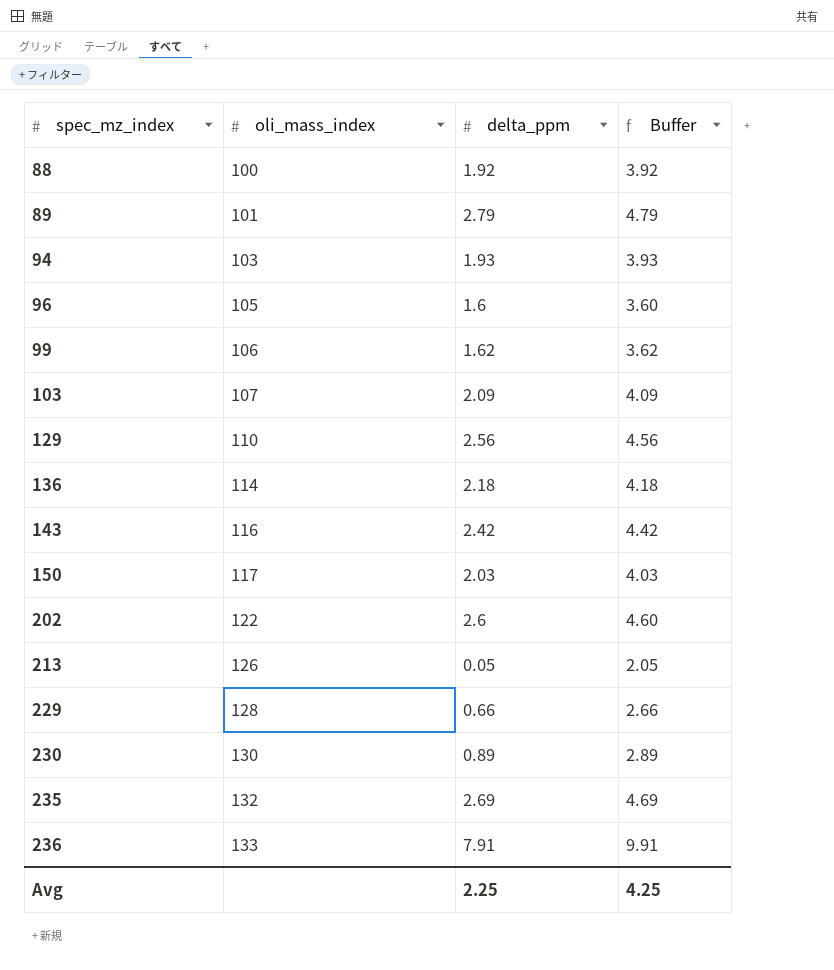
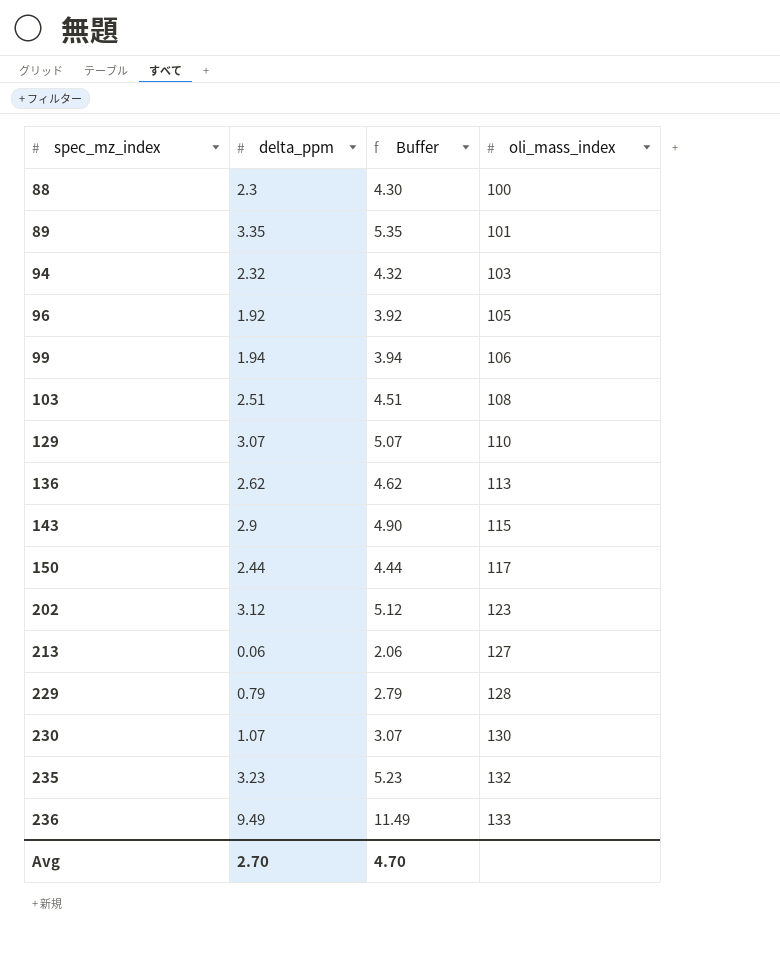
column oli_mass_index | position: 2 -> 4
88 | delta_ppm: 1.92 -> 2.3
88 | Buffer: 3.92 -> 4.30
89 | delta_ppm: 2.79 -> 3.35
89 | Buffer: 4.79 -> 5.35
94 | delta_ppm: 1.93 -> 2.32
94 | Buffer: 3.93 -> 4.32
96 | delta_ppm: 1.6 -> 1.92
96 | Buffer: 3.60 -> 3.92
99 | delta_ppm: 1.62 -> 1.94
99 | Buffer: 3.62 -> 3.94
103 | delta_ppm: 2.09 -> 2.51
103 | Buffer: 4.09 -> 4.51
103 | oli_mass_index: 107 -> 108
129 | delta_ppm: 2.56 -> 3.07
129 | Buffer: 4.56 -> 5.07
136 | delta_ppm: 2.18 -> 2.62
136 | Buffer: 4.18 -> 4.62
136 | oli_mass_index: 114 -> 113
143 | delta_ppm: 2.42 -> 2.9
143 | Buffer: 4.42 -> 4.90
143 | oli_mass_index: 116 -> 115
150 | delta_ppm: 2.03 -> 2.44
150 | Buffer: 4.03 -> 4.44
202 | delta_ppm: 2.6 -> 3.12
202 | Buffer: 4.60 -> 5.12
202 | oli_mass_index: 122 -> 123
213 | delta_ppm: 0.05 -> 0.06
213 | Buffer: 2.05 -> 2.06
213 | oli_mass_index: 126 -> 127
229 | delta_ppm: 0.66 -> 0.79
229 | Buffer: 2.66 -> 2.79
230 | delta_ppm: 0.89 -> 1.07
230 | Buffer: 2.89 -> 3.07
235 | delta_ppm: 2.69 -> 3.23
235 | Buffer: 4.69 -> 5.23
236 | delta_ppm: 7.91 -> 9.49
236 | Buffer: 9.91 -> 11.49
Avg | delta_ppm: 2.25 -> 2.70
Avg | Buffer: 4.25 -> 4.70

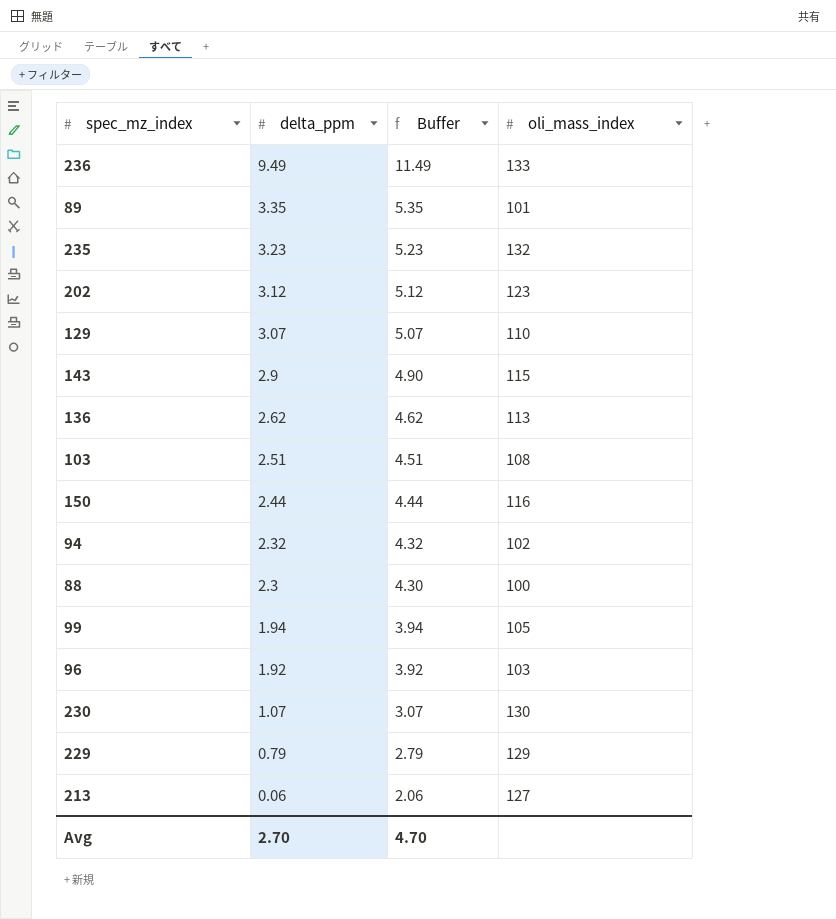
row order: spec_mz_index ascending -> delta_ppm descending
150 | oli_mass_index: 117 -> 116
94 | oli_mass_index: 103 -> 102
99 | oli_mass_index: 106 -> 105
96 | oli_mass_index: 105 -> 103
229 | oli_mass_index: 128 -> 129

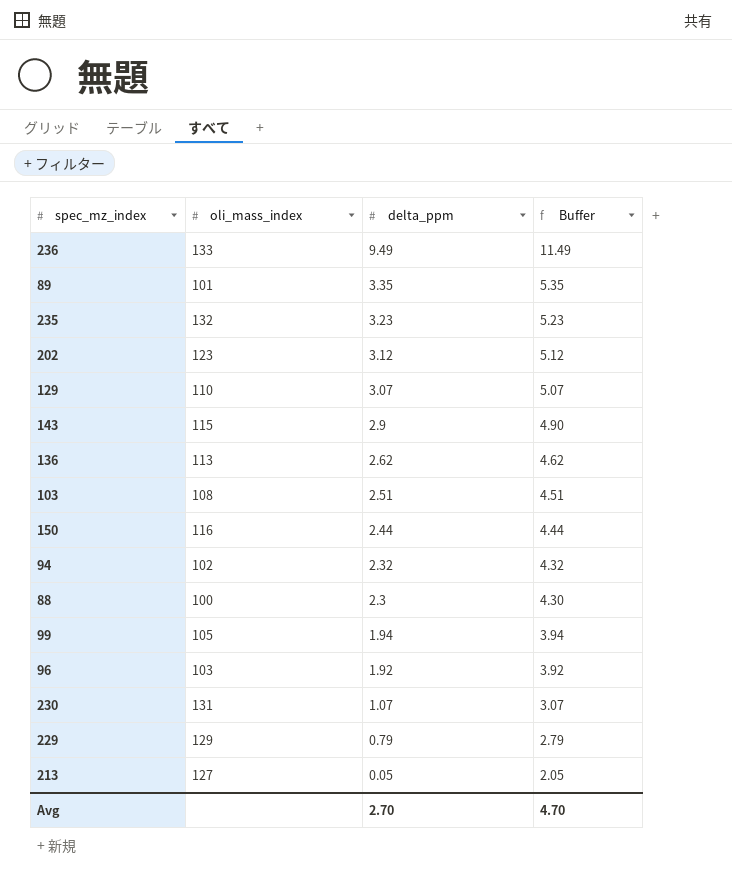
column oli_mass_index | position: 4 -> 2
230 | oli_mass_index: 130 -> 131
213 | delta_ppm: 0.06 -> 0.05
213 | Buffer: 2.06 -> 2.05

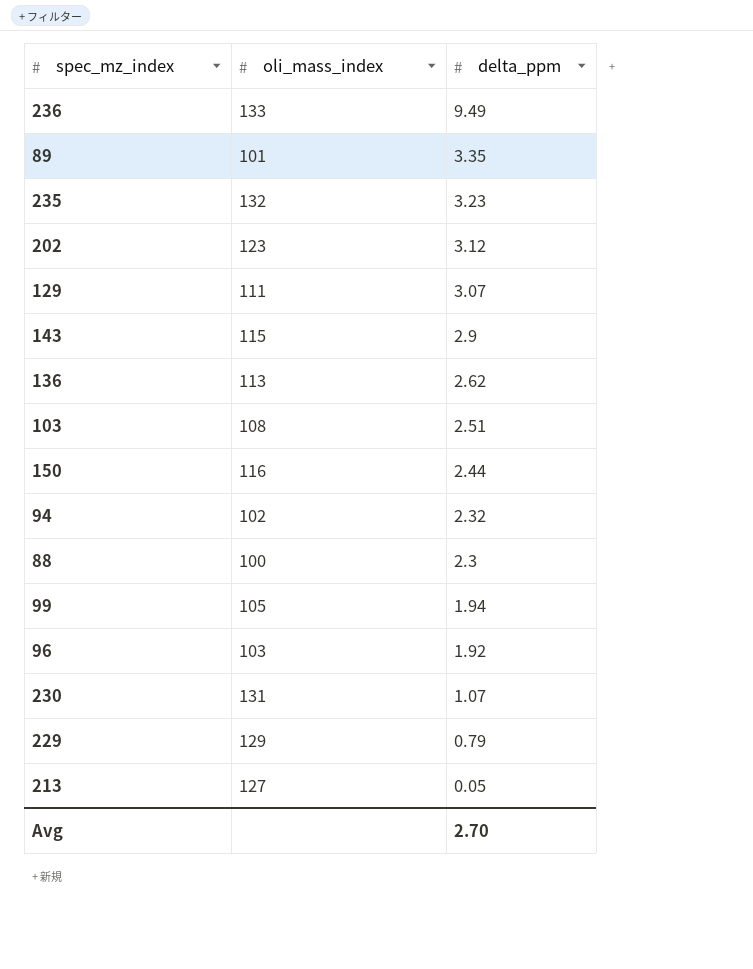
column Buffer | formula: [delta_ppm] + 2 -> none
129 | oli_mass_index: 110 -> 111

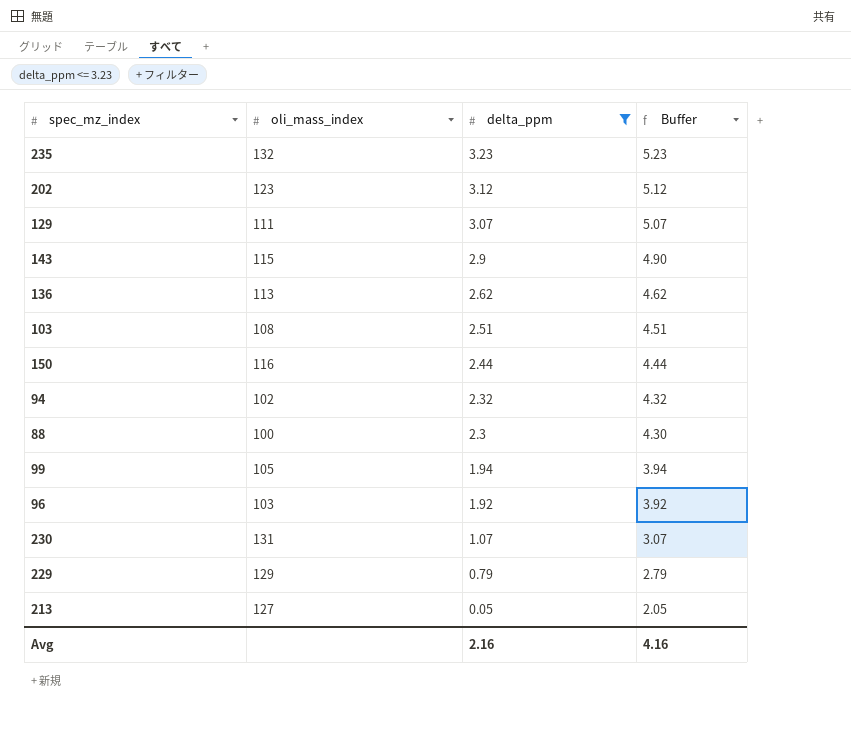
filter: none -> delta_ppm <= 3.23
column Buffer | formula: none -> [delta_ppm] + 2
Avg | delta_ppm: 2.70 -> 2.16

